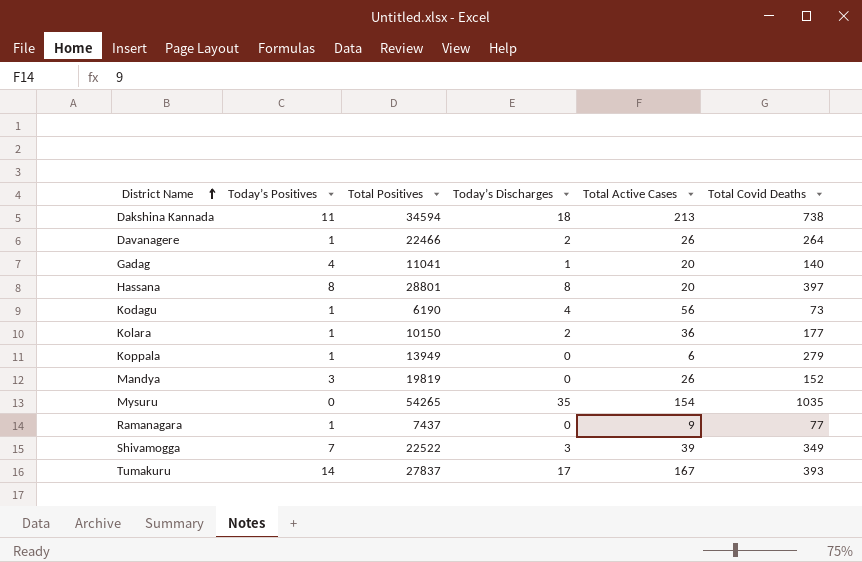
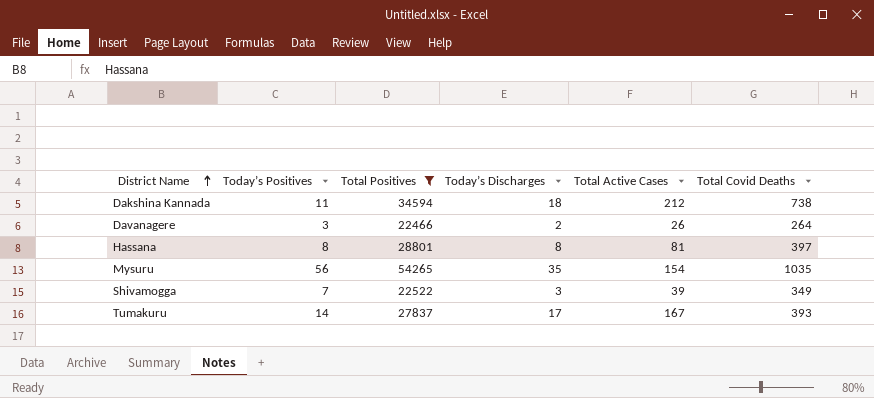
filter: none -> Total Positives >= 22466
Dakshina Kannada | Total Active Cases: 213 -> 212
Davanagere | Today’s Positives: 1 -> 3
Hassana | Total Active Cases: 20 -> 81
Mysuru | Today’s Positives: 0 -> 56

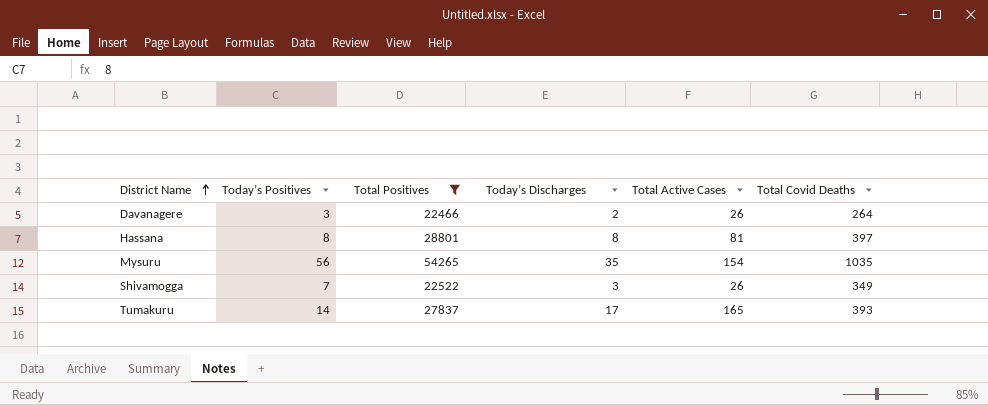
row Dakshina Kannada: 11 | 34594 | 18 | 212 | 738 -> none
Shivamogga | Total Active Cases: 39 -> 26
Tumakuru | Total Active Cases: 167 -> 165

